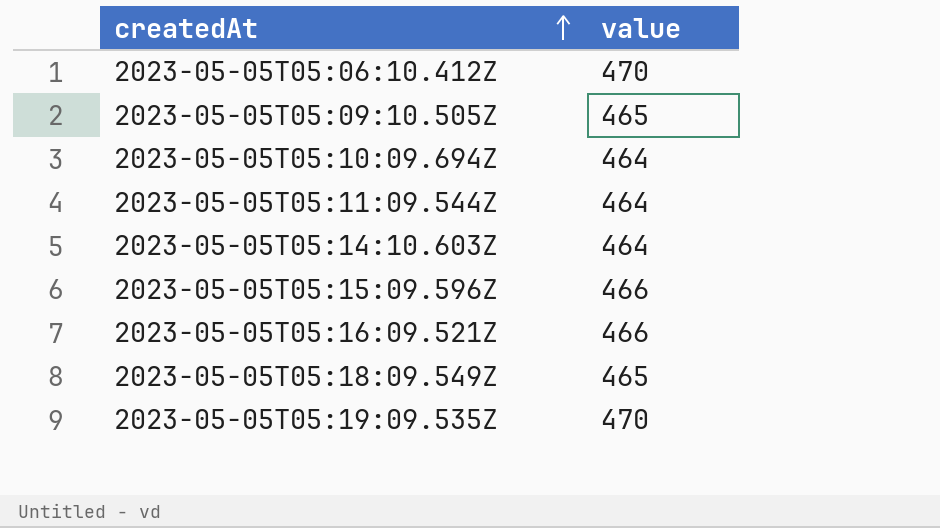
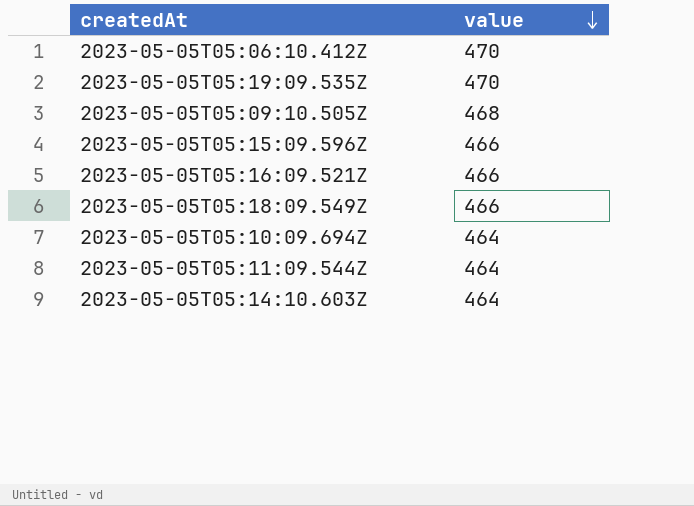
row order: createdAt ascending -> value descending
2023-05-05T05:09:10.505Z | value: 465 -> 468
2023-05-05T05:18:09.549Z | value: 465 -> 466

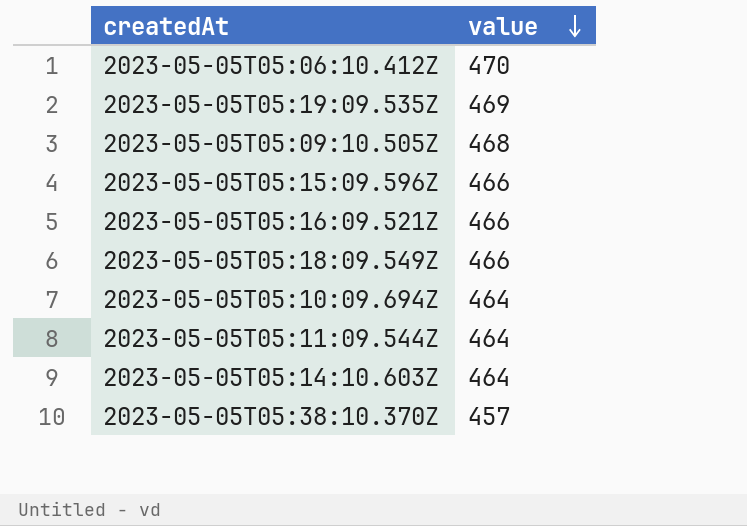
2023-05-05T05:19:09.535Z | value: 470 -> 469
row 2023-05-05T05:38:10.370Z: none -> 457

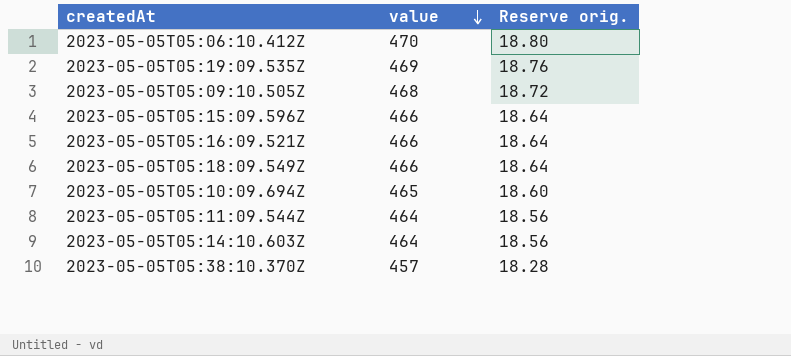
column Reserve orig. | formula: none -> [value] * 0.04
2023-05-05T05:10:09.694Z | value: 464 -> 465

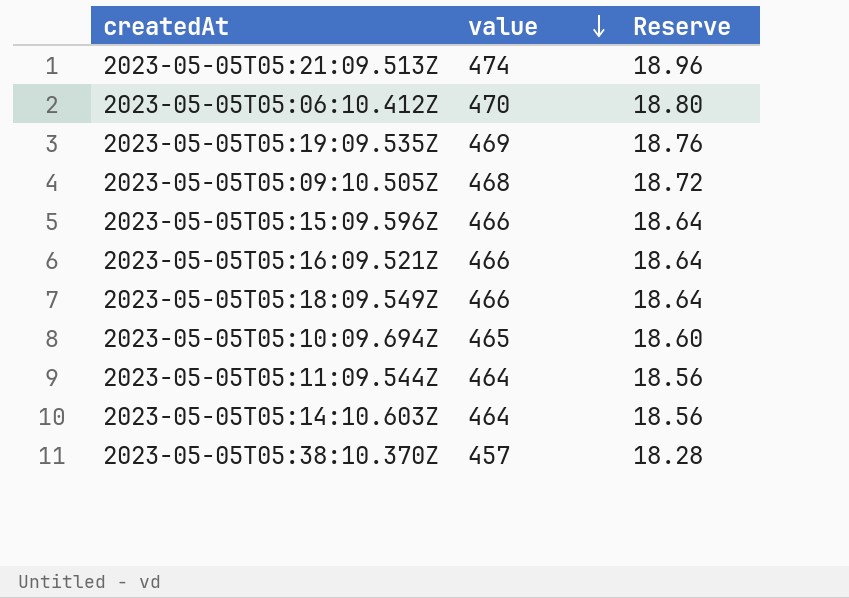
column name: Reserve orig. -> Reserve
row 2023-05-05T05:21:09.513Z: none -> 474 | 18.96

